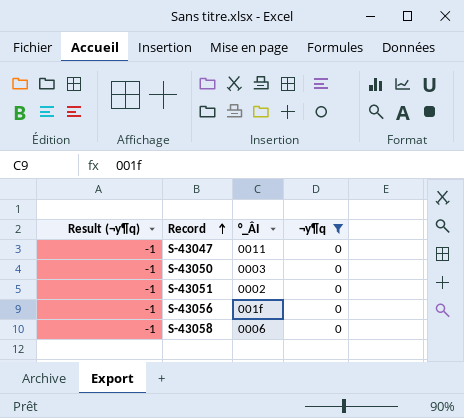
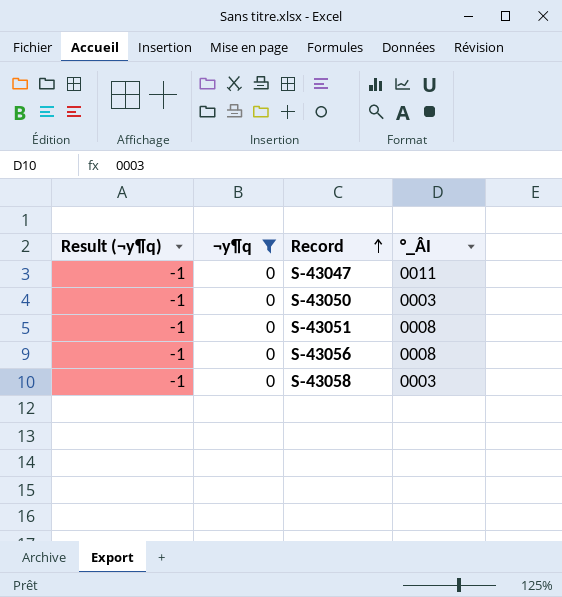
column ¬y¶q | position: 4 -> 2
S-43051 | °_ÂI: 0002 -> 0008
S-43056 | °_ÂI: 001f -> 0008
S-43058 | °_ÂI: 0006 -> 0003

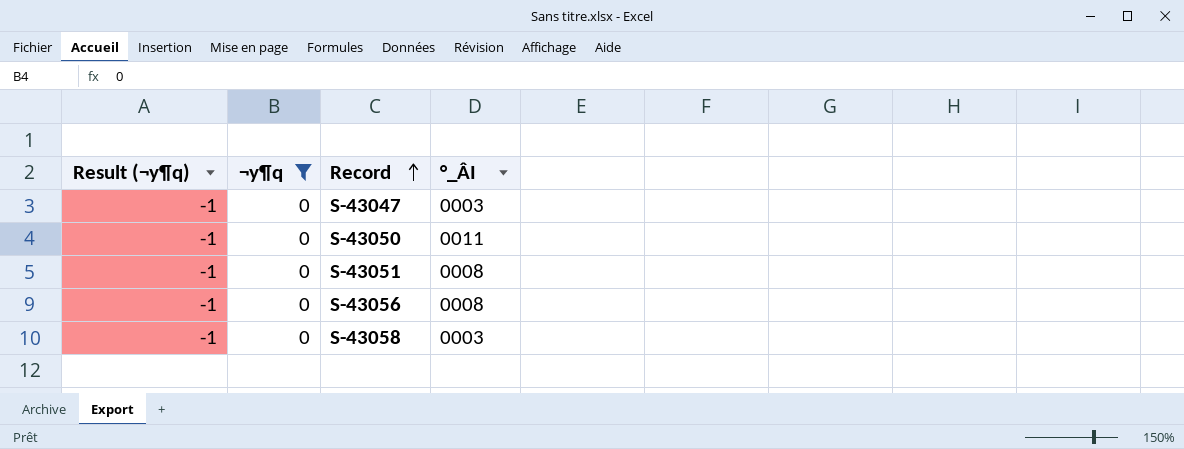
S-43047 | °_ÂI: 0011 -> 0003
S-43050 | °_ÂI: 0003 -> 0011

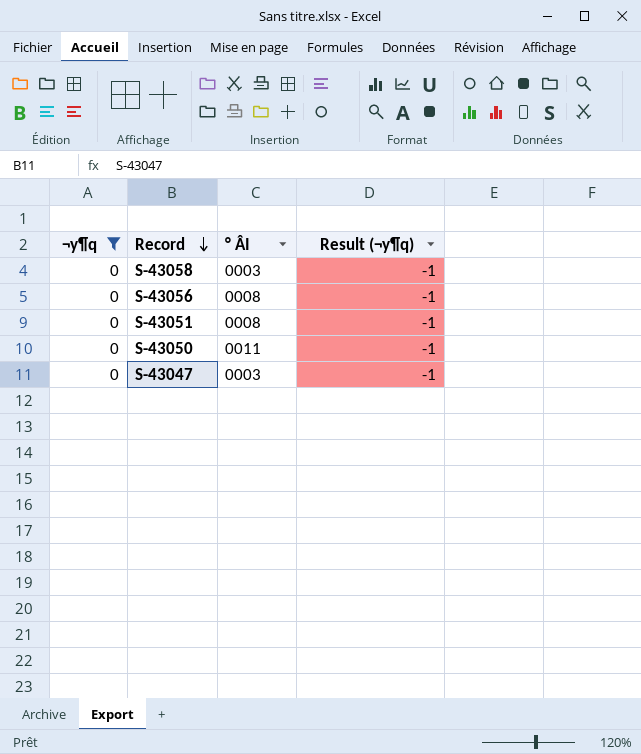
row order: Record ascending -> Record descending
column name: °_ÂI -> ° ÂI
column Result (¬y¶q) | position: 1 -> 4

